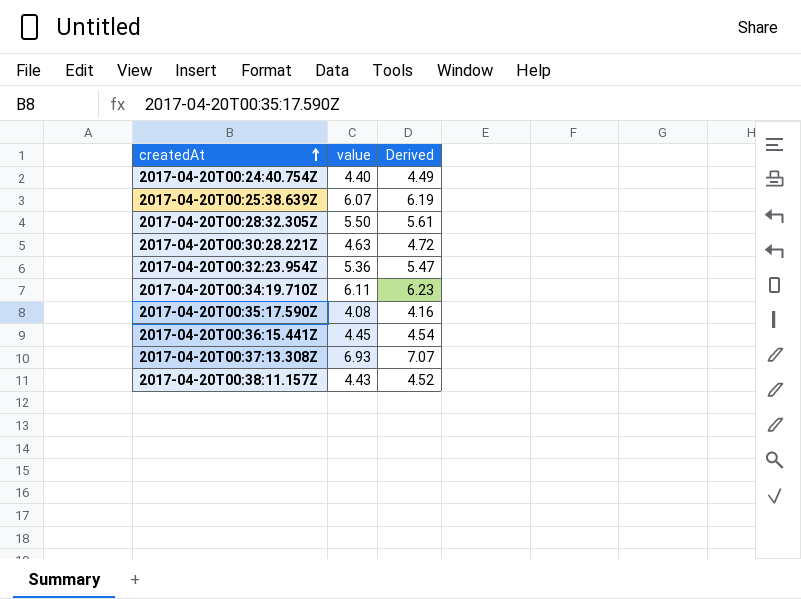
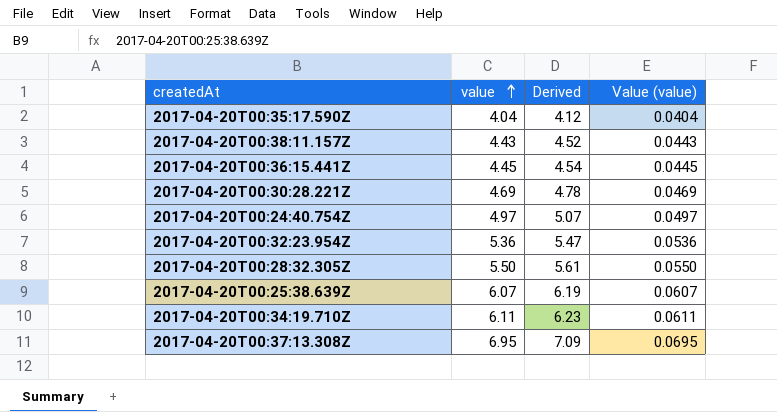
row order: createdAt ascending -> value ascending
column Value (value) | formula: none -> [value] * 0.01
2017-04-20T00:35:17.590Z | value: 4.08 -> 4.04
2017-04-20T00:35:17.590Z | Derived: 4.16 -> 4.12
2017-04-20T00:30:28.221Z | value: 4.63 -> 4.69
2017-04-20T00:30:28.221Z | Derived: 4.72 -> 4.78
2017-04-20T00:24:40.754Z | value: 4.40 -> 4.97
2017-04-20T00:24:40.754Z | Derived: 4.49 -> 5.07
2017-04-20T00:37:13.308Z | value: 6.93 -> 6.95
2017-04-20T00:37:13.308Z | Derived: 7.07 -> 7.09

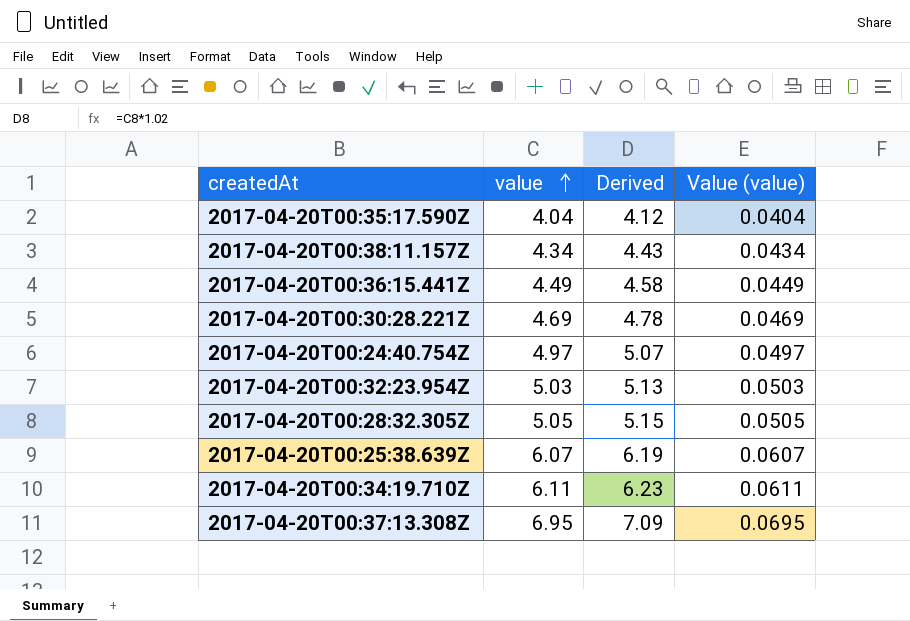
2017-04-20T00:38:11.157Z | value: 4.43 -> 4.34
2017-04-20T00:38:11.157Z | Derived: 4.52 -> 4.43
2017-04-20T00:38:11.157Z | Value (value): 0.0443 -> 0.0434
2017-04-20T00:36:15.441Z | value: 4.45 -> 4.49
2017-04-20T00:36:15.441Z | Derived: 4.54 -> 4.58
2017-04-20T00:36:15.441Z | Value (value): 0.0445 -> 0.0449
2017-04-20T00:32:23.954Z | value: 5.36 -> 5.03
2017-04-20T00:32:23.954Z | Derived: 5.47 -> 5.13
2017-04-20T00:32:23.954Z | Value (value): 0.0536 -> 0.0503
2017-04-20T00:28:32.305Z | value: 5.50 -> 5.05
2017-04-20T00:28:32.305Z | Derived: 5.61 -> 5.15
2017-04-20T00:28:32.305Z | Value (value): 0.0550 -> 0.0505

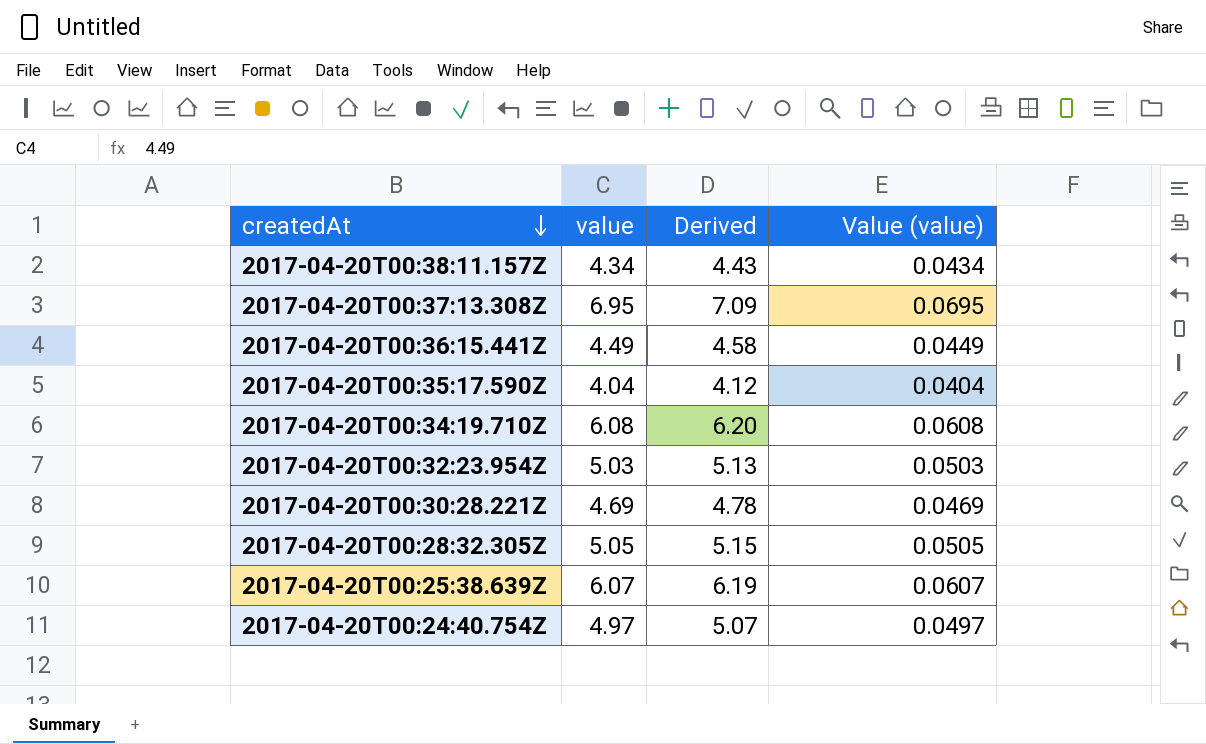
row order: value ascending -> createdAt descending
2017-04-20T00:34:19.710Z | value: 6.11 -> 6.08
2017-04-20T00:34:19.710Z | Derived: 6.23 -> 6.20
2017-04-20T00:34:19.710Z | Value (value): 0.0611 -> 0.0608

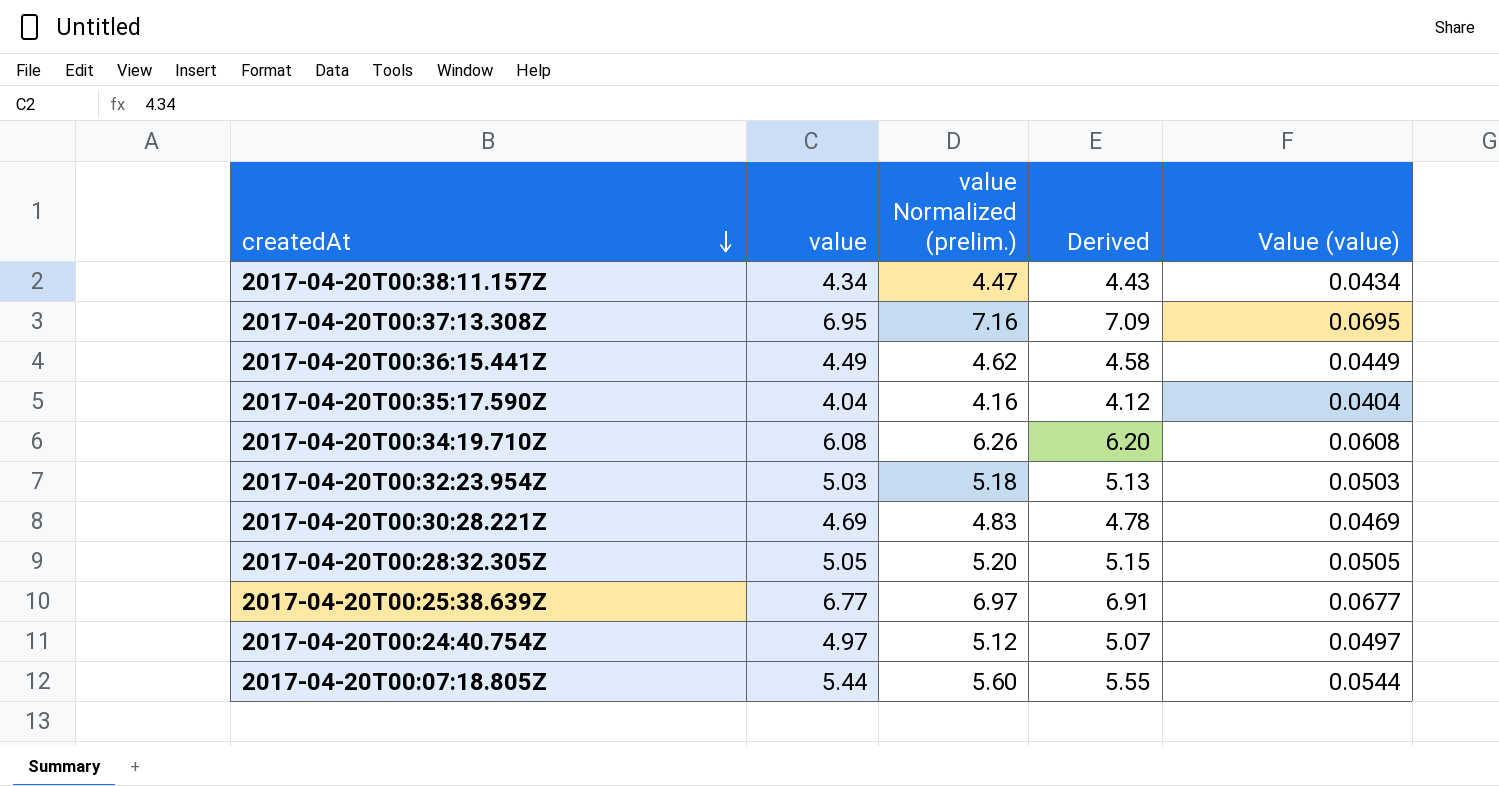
column value Normalized (prelim.) | formula: none -> [value] * 1.03
2017-04-20T00:25:38.639Z | value: 6.07 -> 6.77
2017-04-20T00:25:38.639Z | Derived: 6.19 -> 6.91
2017-04-20T00:25:38.639Z | Value (value): 0.0607 -> 0.0677
row 2017-04-20T00:07:18.805Z: none -> 5.44 | 5.60 | 5.55 | 0.0544

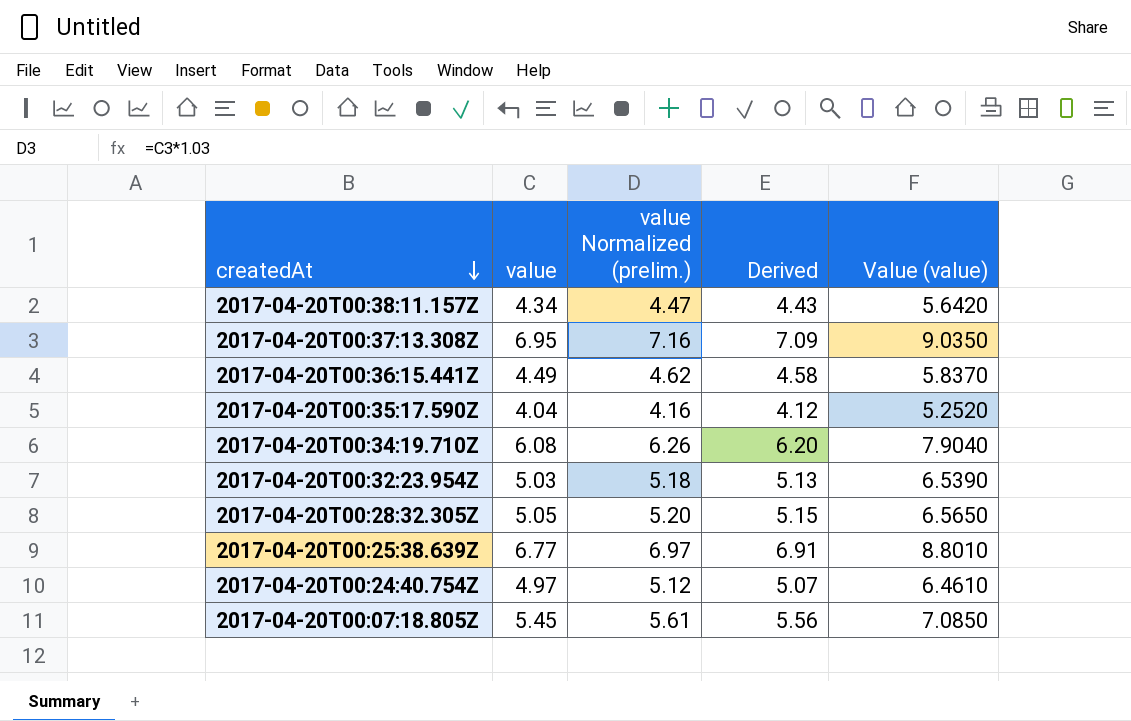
column Value (value) | formula: [value] * 0.01 -> [value] * 1.3
row 2017-04-20T00:30:28.221Z: 4.69 | 4.83 | 4.78 | 0.0469 -> none
2017-04-20T00:07:18.805Z | value: 5.44 -> 5.45
2017-04-20T00:07:18.805Z | value Normalized (prelim.): 5.60 -> 5.61
2017-04-20T00:07:18.805Z | Derived: 5.55 -> 5.56

